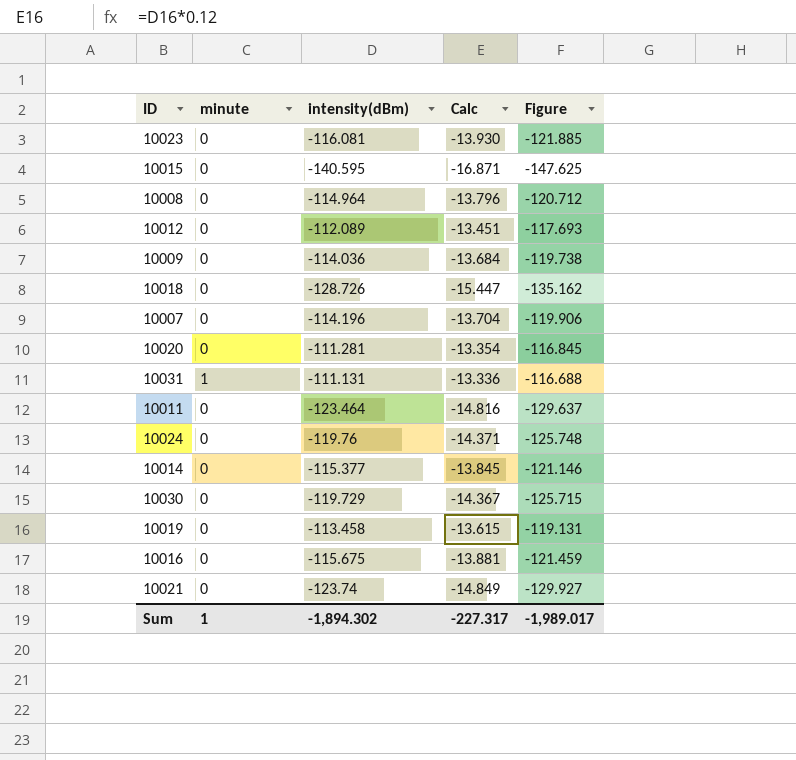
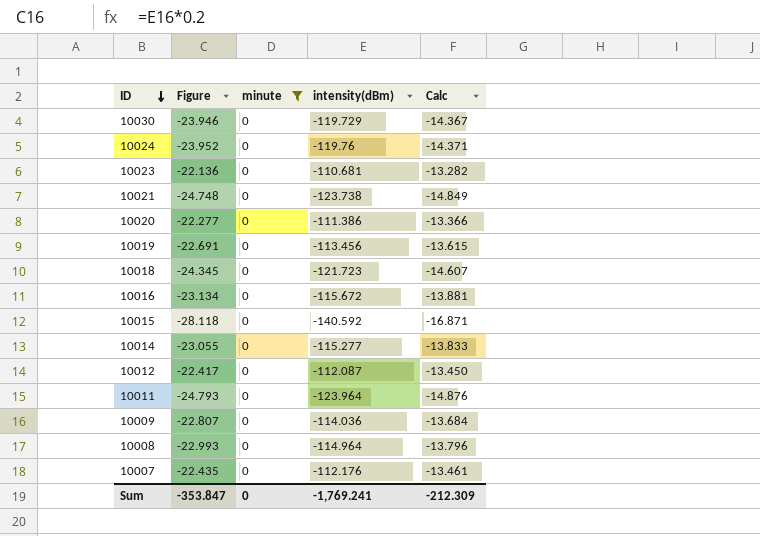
filter: none -> minute = 0
row order: none -> ID descending
column Figure | formula: [intensity(dBm)] * 1.05 -> [intensity(dBm)] * 0.2
column Figure | position: 5 -> 2
10023 | intensity(dBm): -116.081 -> -110.681
10023 | Calc: -13.930 -> -13.282
10021 | intensity(dBm): -123.74 -> -123.738
10020 | intensity(dBm): -111.281 -> -111.386
10020 | Calc: -13.354 -> -13.366
10019 | intensity(dBm): -113.458 -> -113.456
10018 | intensity(dBm): -128.726 -> -121.723
10018 | Calc: -15.447 -> -14.607
10016 | intensity(dBm): -115.675 -> -115.672
10015 | intensity(dBm): -140.595 -> -140.592
10014 | intensity(dBm): -115.377 -> -115.277
10014 | Calc: -13.845 -> -13.833
10012 | intensity(dBm): -112.089 -> -112.087
10012 | Calc: -13.451 -> -13.450
10011 | intensity(dBm): -123.464 -> -123.964
10011 | Calc: -14.816 -> -14.876
10007 | intensity(dBm): -114.196 -> -112.176
10007 | Calc: -13.704 -> -13.461
Sum | Figure: -1,989.017 -> -353.847
Sum | minute: 1 -> 0
Sum | intensity(dBm): -1,894.302 -> -1,769.241
Sum | Calc: -227.317 -> -212.309

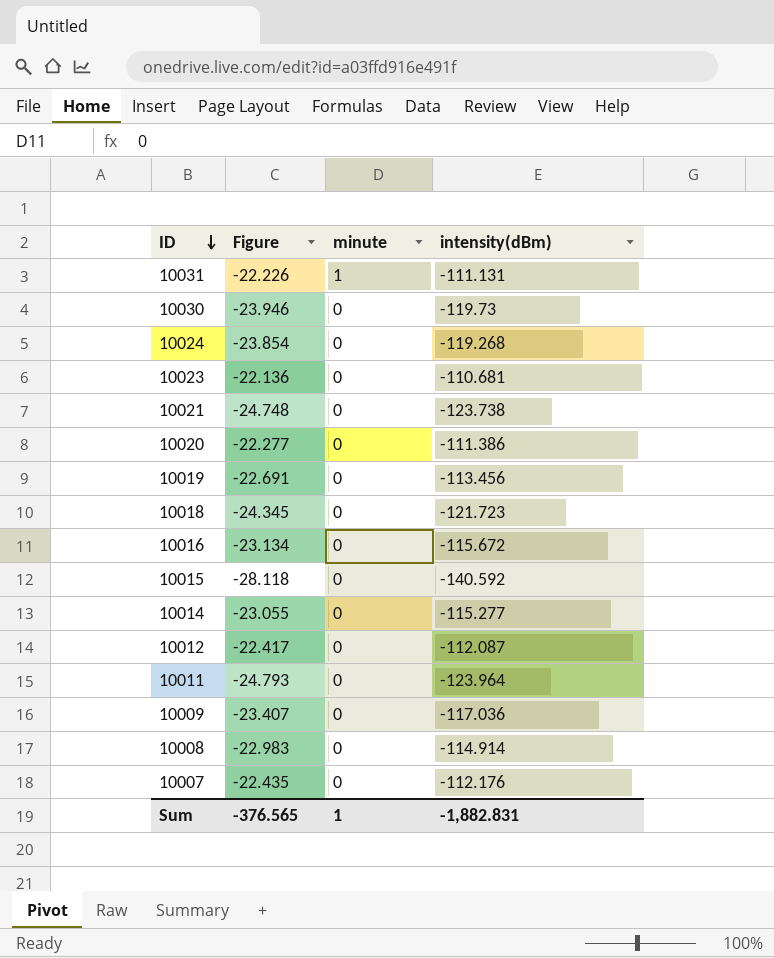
filter: minute = 0 -> none
column Calc | formula: [intensity(dBm)] * 0.12 -> none
10030 | intensity(dBm): -119.729 -> -119.73
10024 | Figure: -23.952 -> -23.854
10024 | intensity(dBm): -119.76 -> -119.268
10009 | Figure: -22.807 -> -23.407
10009 | intensity(dBm): -114.036 -> -117.036
10008 | Figure: -22.993 -> -22.983
10008 | intensity(dBm): -114.964 -> -114.914
Sum | Figure: -353.847 -> -376.565
Sum | minute: 0 -> 1
Sum | intensity(dBm): -1,769.241 -> -1,882.831

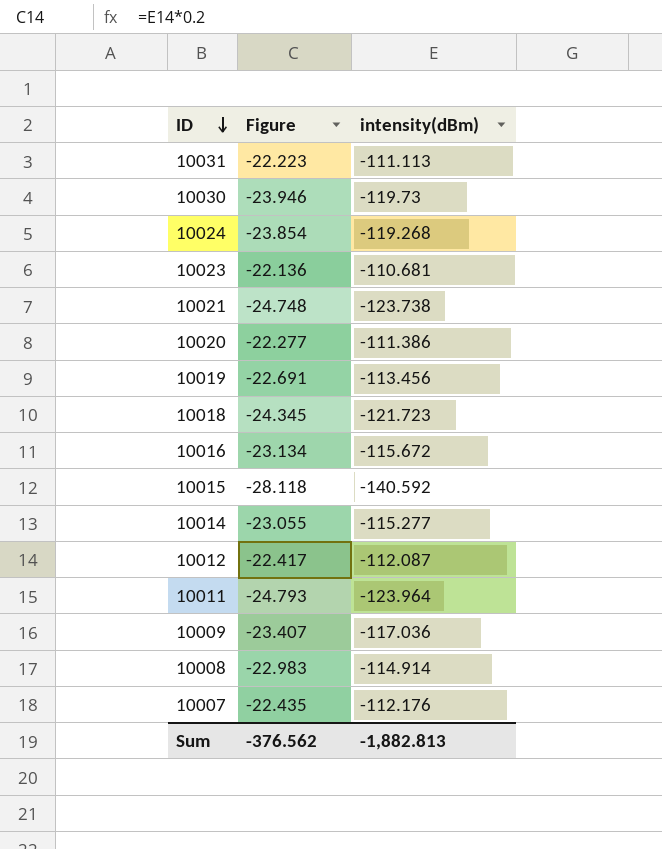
column minute | position: 3 -> none
10031 | Figure: -22.226 -> -22.223
10031 | intensity(dBm): -111.131 -> -111.113
Sum | Figure: -376.565 -> -376.562
Sum | intensity(dBm): -1,882.831 -> -1,882.813

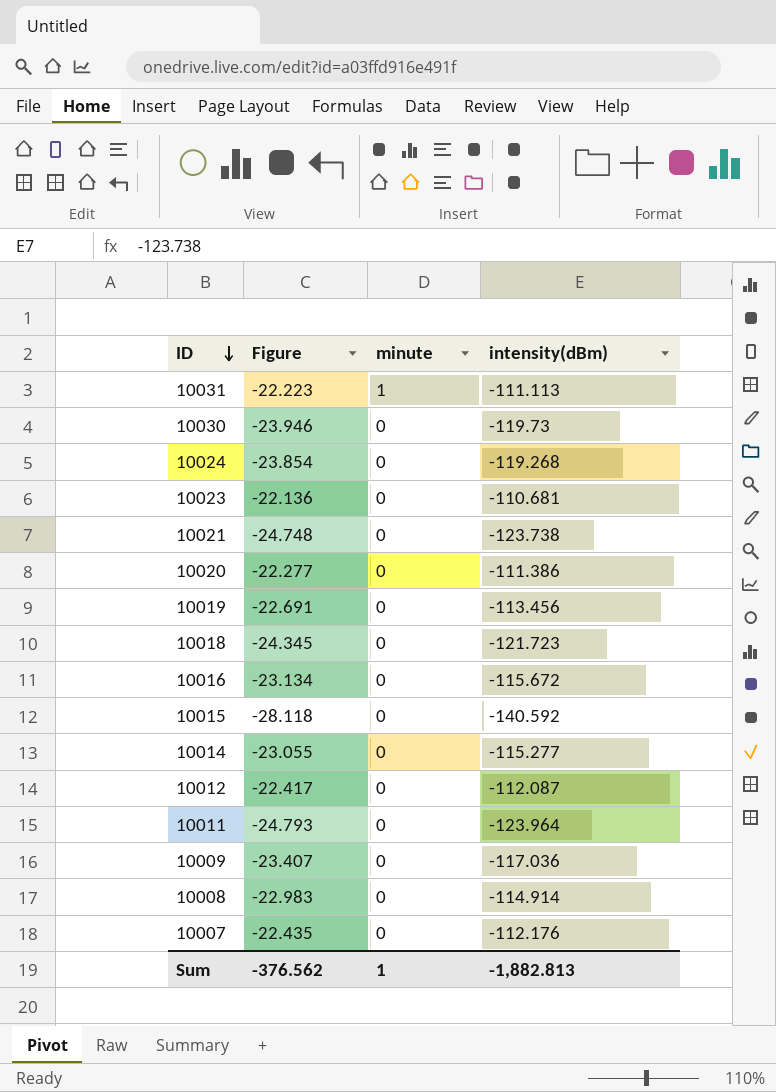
column minute | position: none -> 3

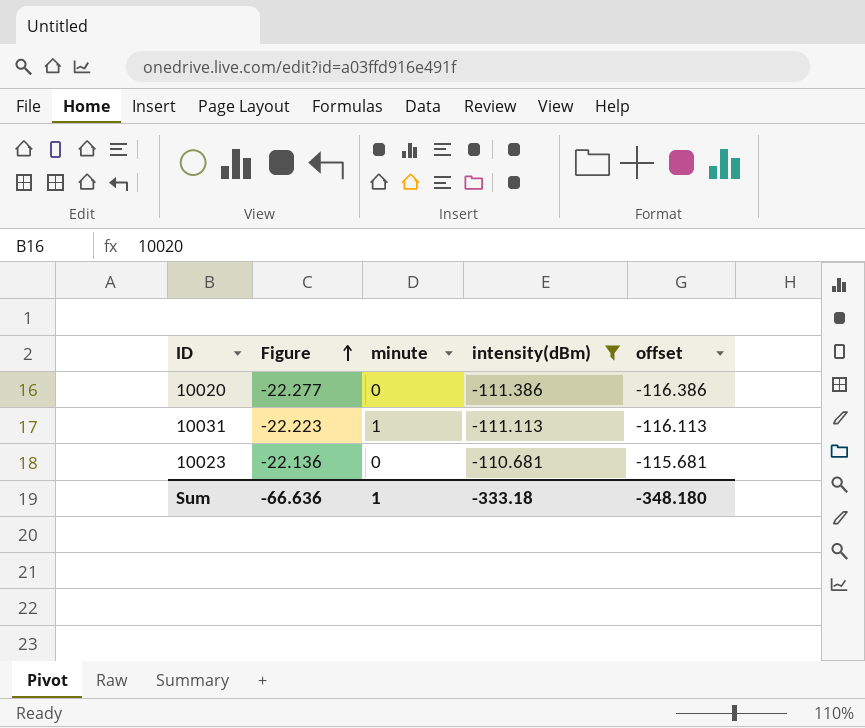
filter: none -> intensity(dBm) >= -111.386
row order: ID descending -> Figure ascending
column offset | formula: none -> [intensity(dBm)] - 5
Sum | Figure: -376.562 -> -66.636
Sum | intensity(dBm): -1,882.813 -> -333.18

